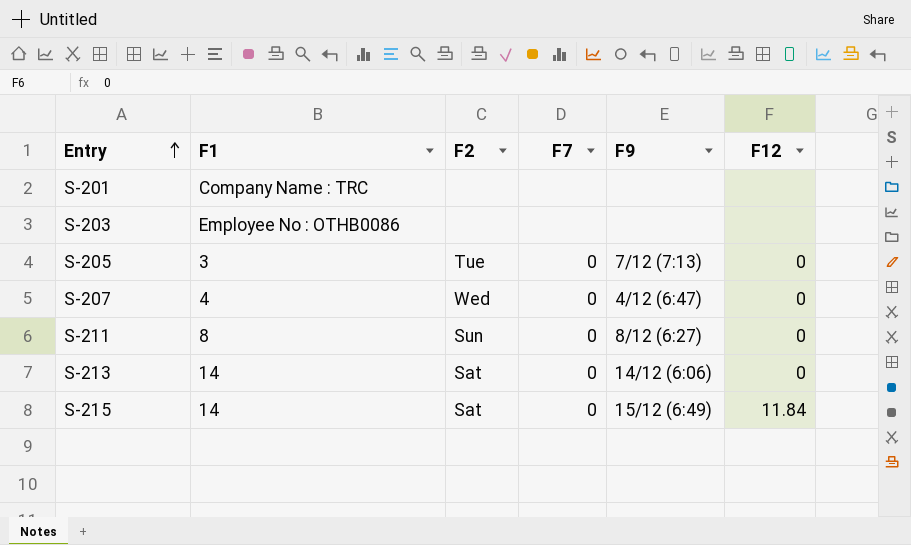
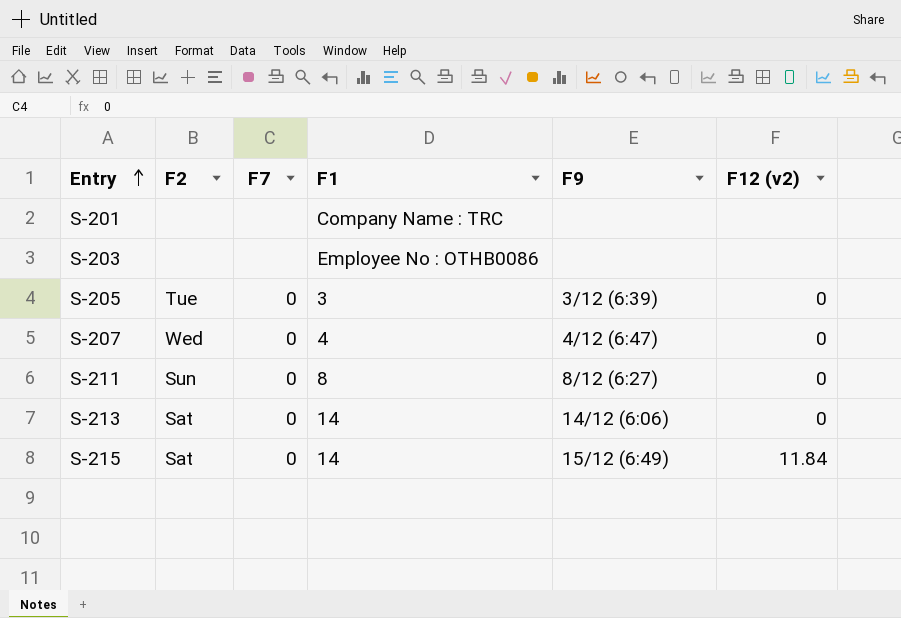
column F1 | position: 2 -> 4
column name: F12 -> F12 (v2)
S-205 | F9: 7/12 (7:13) -> 3/12 (6:39)

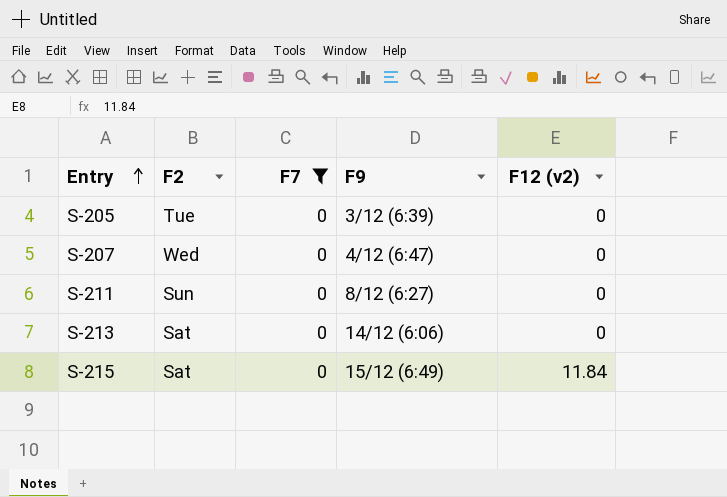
filter: none -> F7 = 0
column F1 | position: 4 -> none

